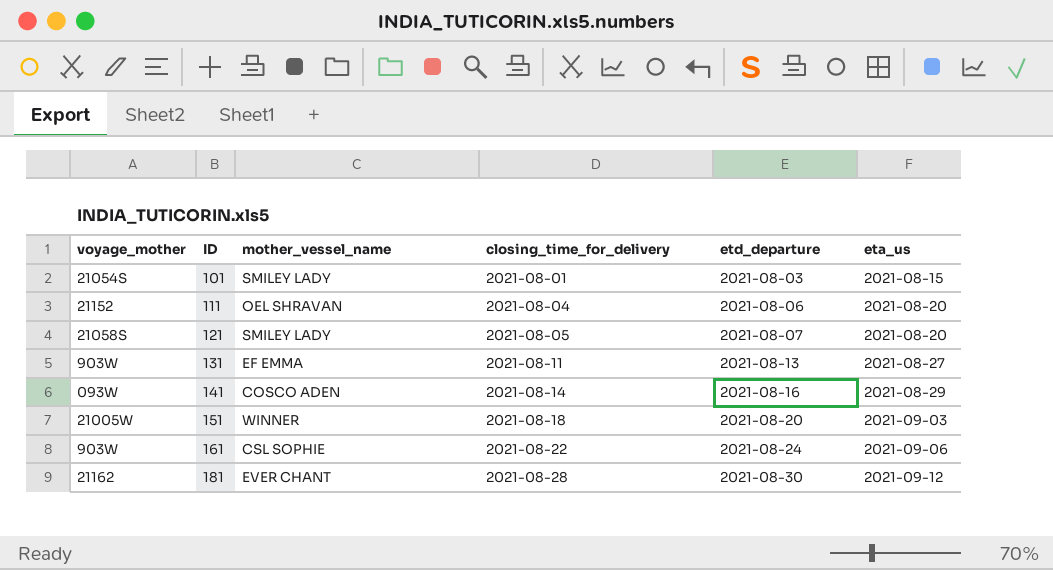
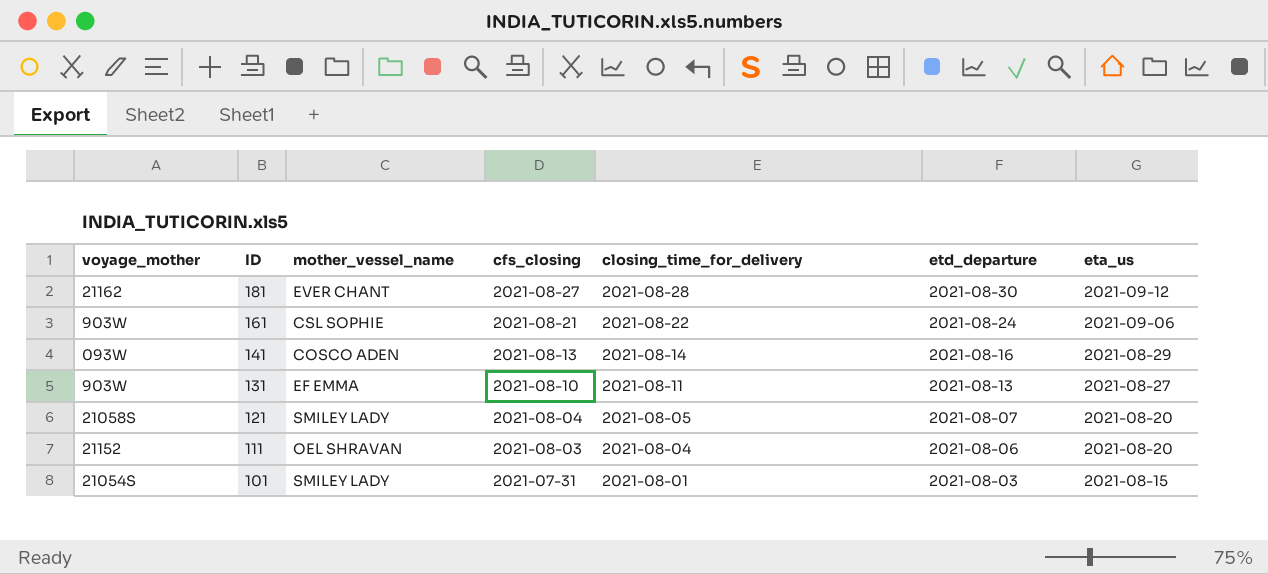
row order: ID ascending -> ID descending
column cfs_closing | position: none -> 4
row 151: 21005W | WINNER | 2021-08-18 | 2021-08-20 | 2021-09-03 -> none

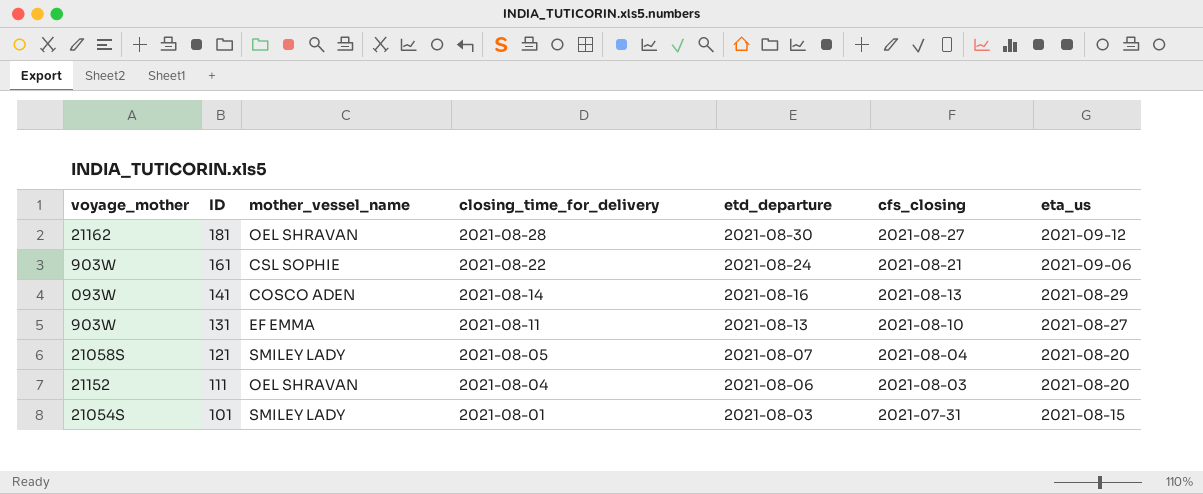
column cfs_closing | position: 4 -> 6
181 | mother_vessel_name: EVER CHANT -> OEL SHRAVAN

